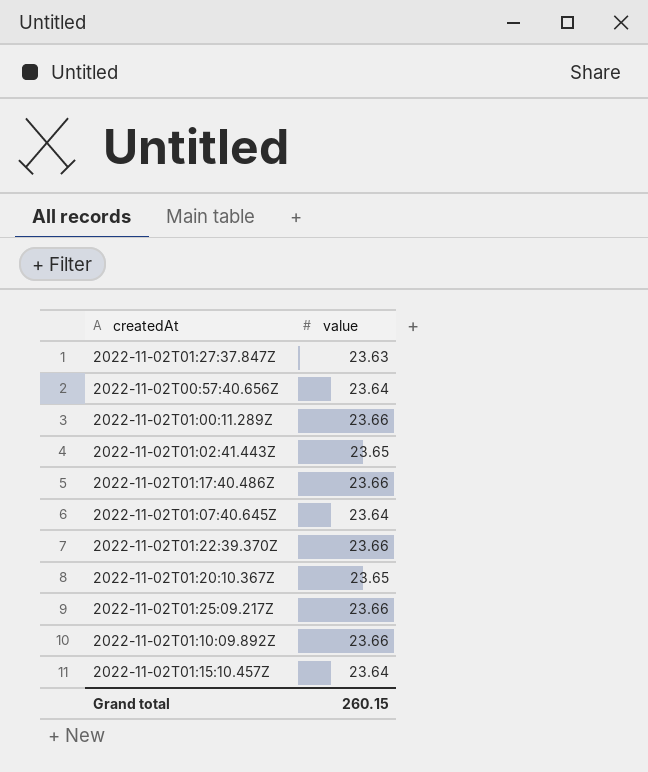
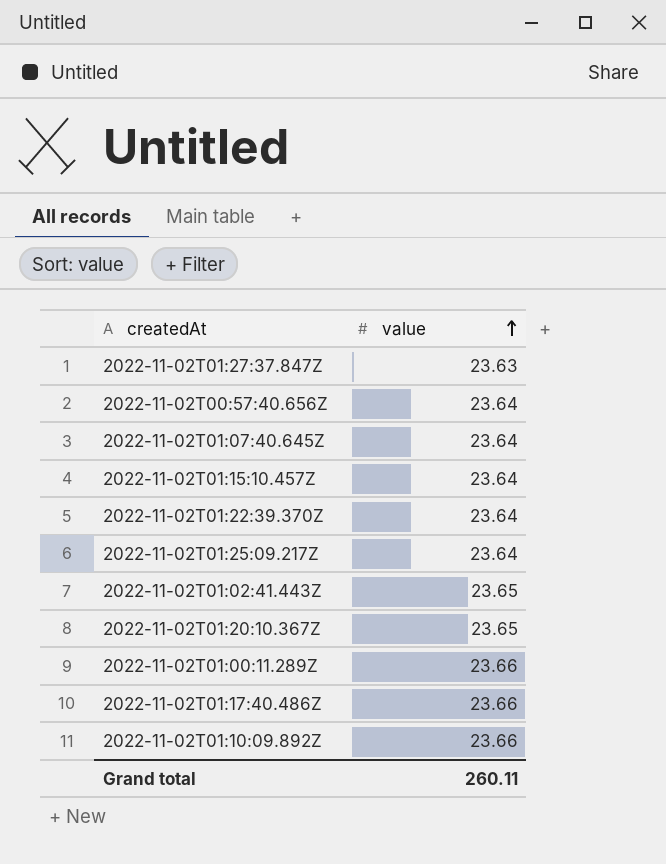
row order: none -> value ascending
2022-11-02T01:22:39.370Z | value: 23.66 -> 23.64
2022-11-02T01:25:09.217Z | value: 23.66 -> 23.64
Grand total | value: 260.15 -> 260.11

